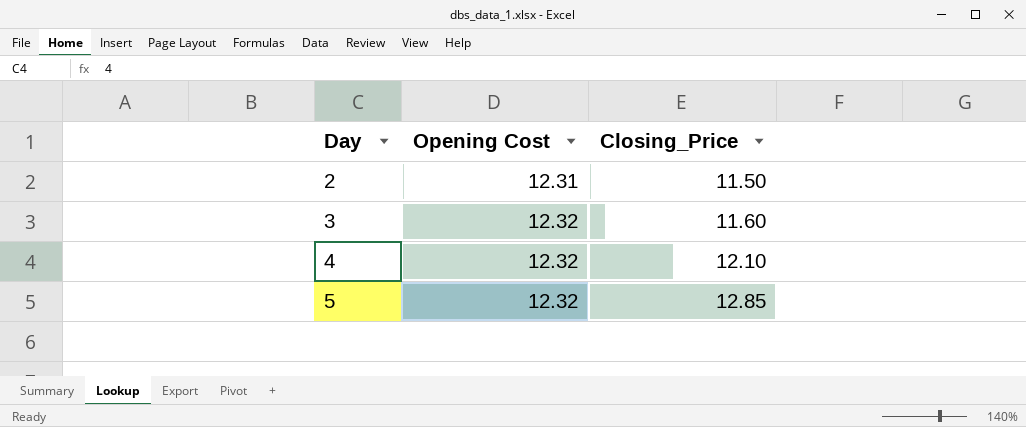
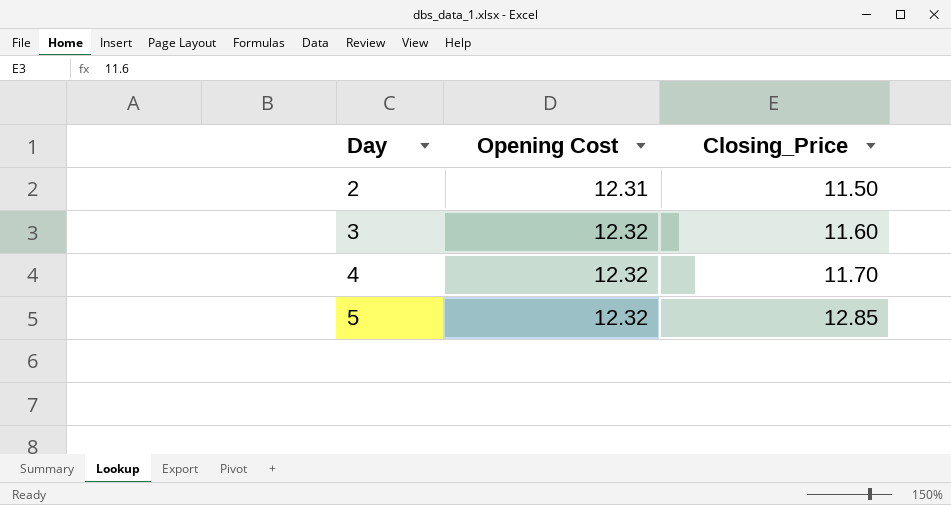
4 | Closing_Price: 12.10 -> 11.70

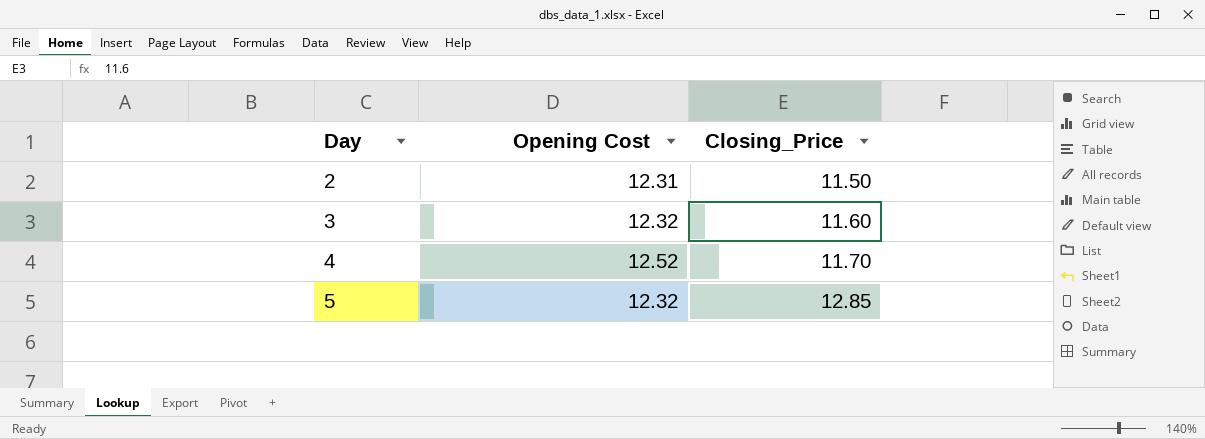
4 | Opening Cost: 12.32 -> 12.52

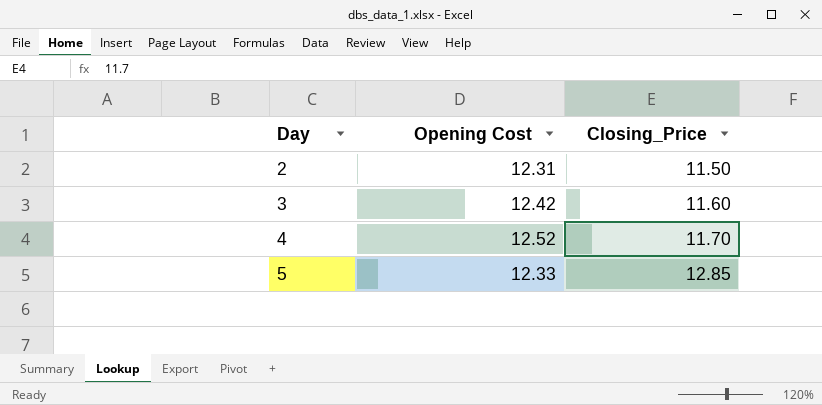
3 | Opening Cost: 12.32 -> 12.42
5 | Opening Cost: 12.32 -> 12.33

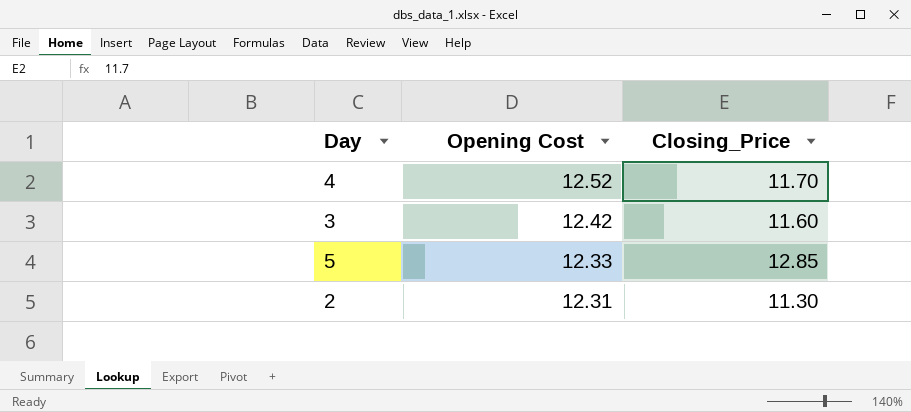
row order: Day ascending -> Opening Cost descending
2 | Closing_Price: 11.50 -> 11.30

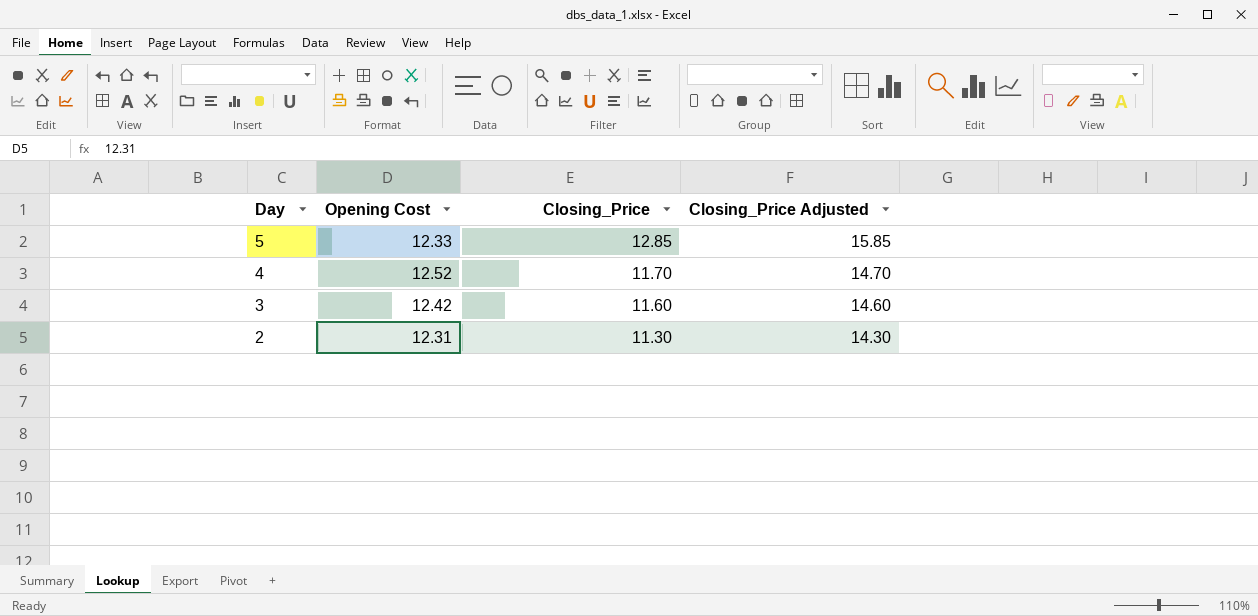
row order: Opening Cost descending -> Day descending
column Closing_Price Adjusted | formula: none -> [Closing_Price] + 3

